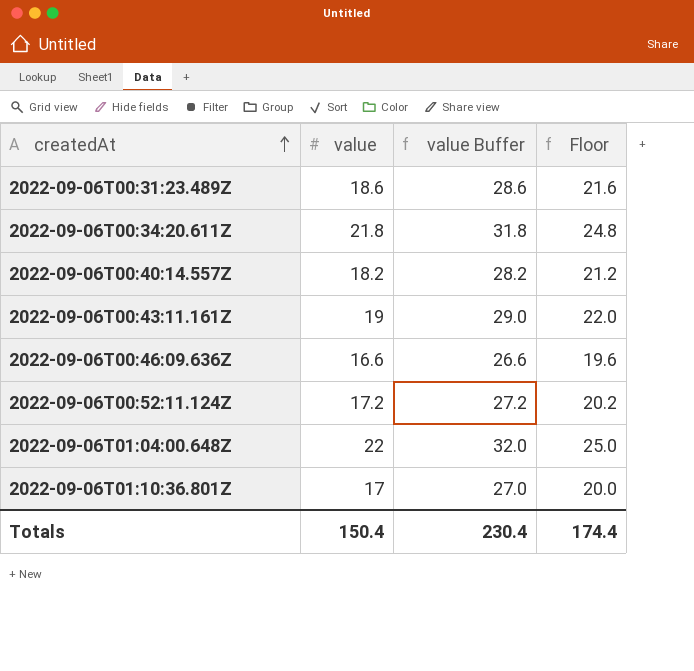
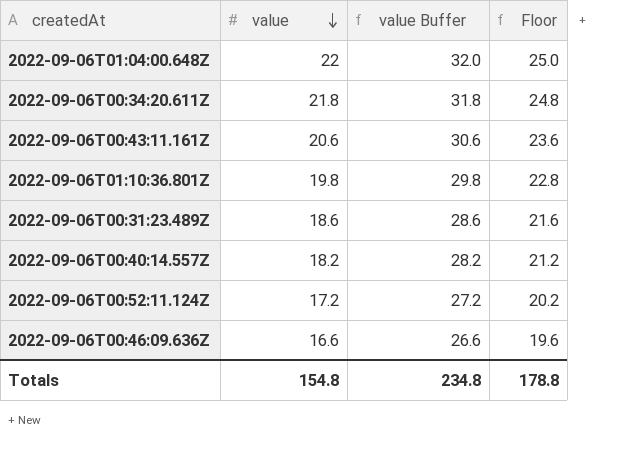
row order: createdAt ascending -> value descending
2022-09-06T00:43:11.161Z | value: 19 -> 20.6
2022-09-06T00:43:11.161Z | value Buffer: 29.0 -> 30.6
2022-09-06T00:43:11.161Z | Floor: 22.0 -> 23.6
2022-09-06T01:10:36.801Z | value: 17 -> 19.8
2022-09-06T01:10:36.801Z | value Buffer: 27.0 -> 29.8
2022-09-06T01:10:36.801Z | Floor: 20.0 -> 22.8
Totals | value: 150.4 -> 154.8
Totals | value Buffer: 230.4 -> 234.8
Totals | Floor: 174.4 -> 178.8

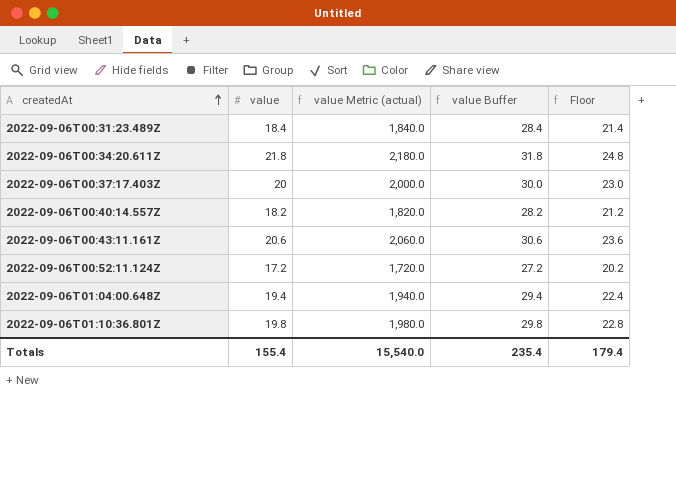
row order: value descending -> createdAt ascending
column value Metric (actual) | formula: none -> [value] * 100
row 2022-09-06T00:46:09.636Z: 16.6 | 26.6 | 19.6 -> none
2022-09-06T00:31:23.489Z | value: 18.6 -> 18.4
2022-09-06T00:31:23.489Z | value Buffer: 28.6 -> 28.4
2022-09-06T00:31:23.489Z | Floor: 21.6 -> 21.4
row 2022-09-06T00:37:17.403Z: none -> 20 | 2,000.0 | 30.0 | 23.0
2022-09-06T01:04:00.648Z | value: 22 -> 19.4
2022-09-06T01:04:00.648Z | value Buffer: 32.0 -> 29.4
2022-09-06T01:04:00.648Z | Floor: 25.0 -> 22.4
Totals | value: 154.8 -> 155.4
Totals | value Buffer: 234.8 -> 235.4
Totals | Floor: 178.8 -> 179.4

